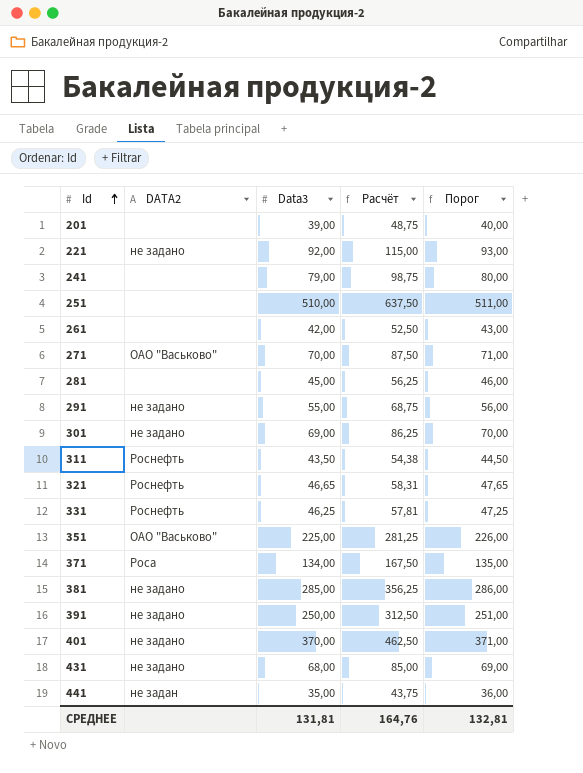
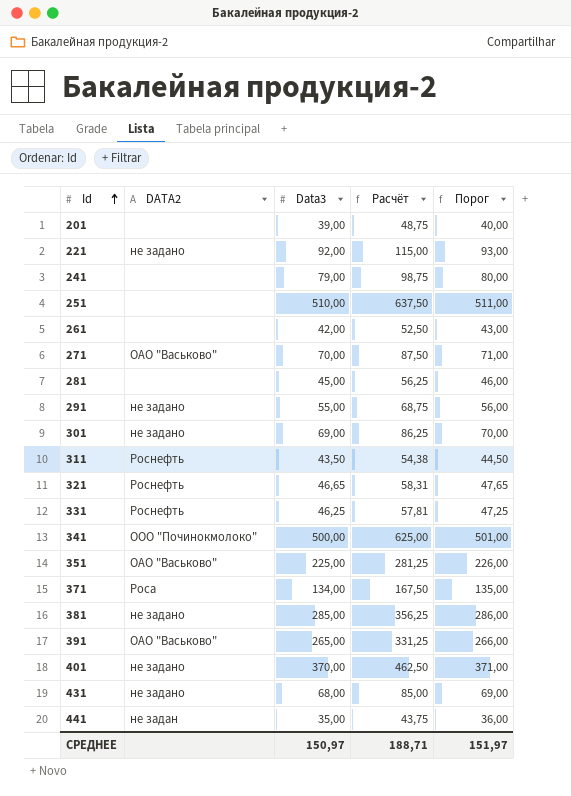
row 341: none -> ООО "Починокмолоко" | 500,00 | 625,00 | 501,00
391 | DATA2: не задано -> ОАО "Васьково"
391 | Data3: 250,00 -> 265,00
391 | Расчёт: 312,50 -> 331,25
391 | Порог: 251,00 -> 266,00
СРЕДНЕЕ | Data3: 131,81 -> 150,97
СРЕДНЕЕ | Расчёт: 164,76 -> 188,71
СРЕДНЕЕ | Порог: 132,81 -> 151,97

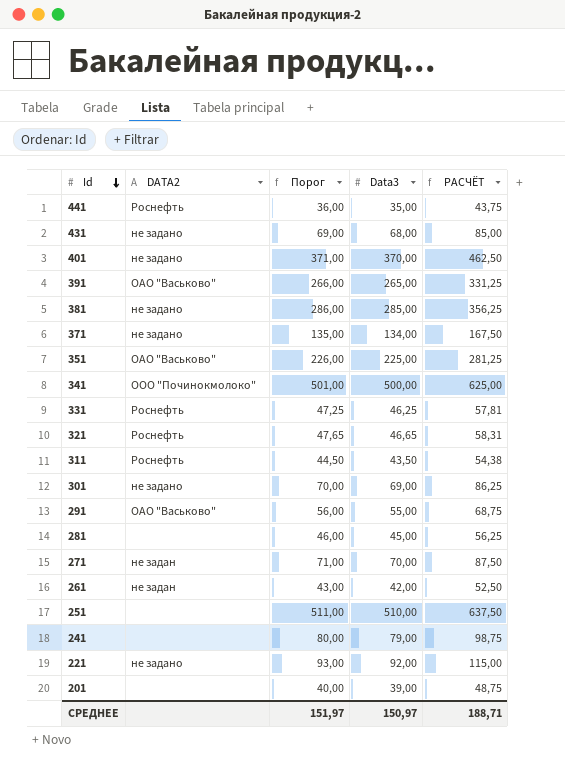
row order: Id ascending -> Id descending
column Порог | position: 5 -> 3
column name: Расчёт -> РАСЧЁТ
441 | DATA2: не задан -> Роснефть
371 | DATA2: Роса -> не задано
291 | DATA2: не задано -> ОАО "Васьково"
271 | DATA2: ОАО "Васьково" -> не задан
261 | DATA2: none -> не задан

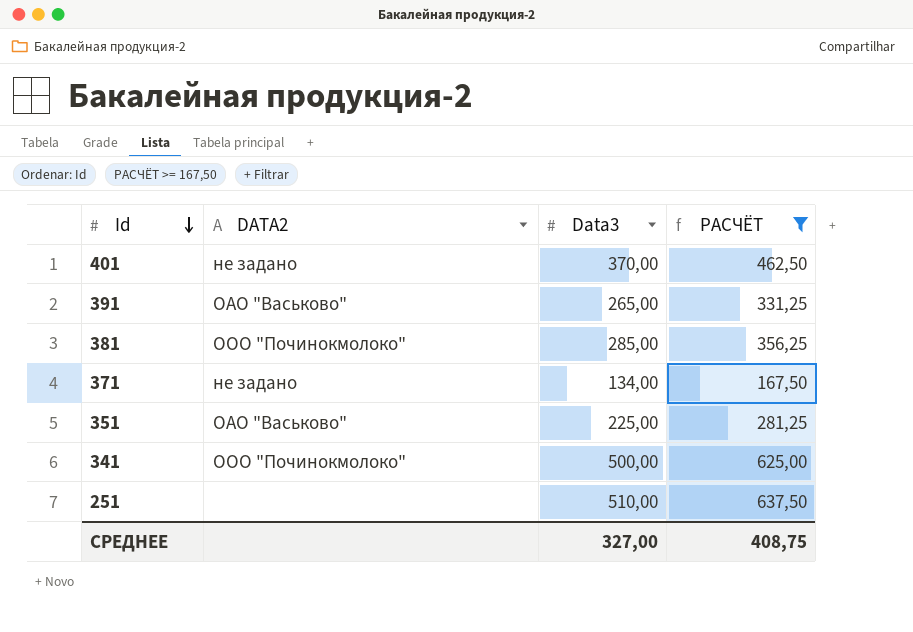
filter: none -> РАСЧЁТ >= 167,50
column Порог | formula: [Data3] + 1 -> none
381 | DATA2: не задано -> ООО "Починокмолоко"
СРЕДНЕЕ | Data3: 150,97 -> 327,00
СРЕДНЕЕ | РАСЧЁТ: 188,71 -> 408,75

